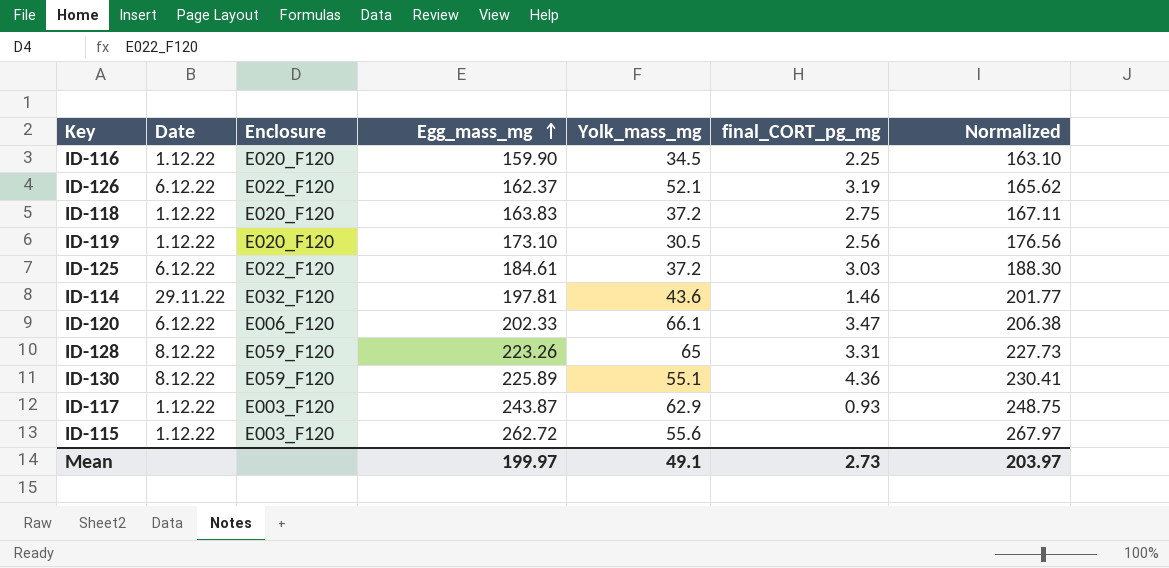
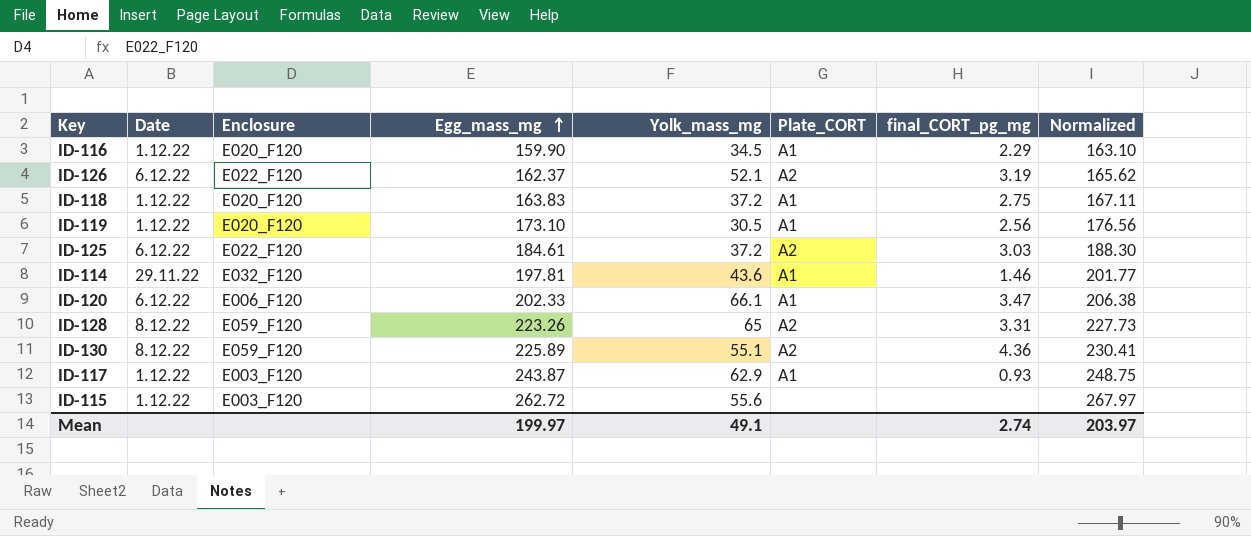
column Plate_CORT | position: none -> 6
ID-116 | final_CORT_pg_mg: 2.25 -> 2.29
Mean | final_CORT_pg_mg: 2.73 -> 2.74

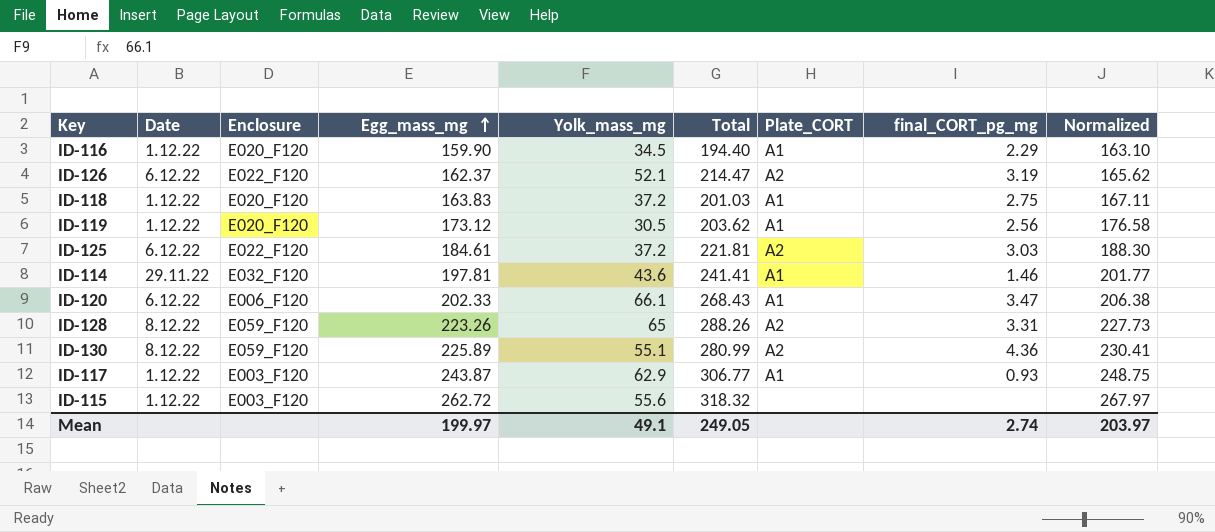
column Total | formula: none -> [Egg_mass_mg] + [Yolk_mass_mg]
ID-119 | Egg_mass_mg: 173.10 -> 173.12
ID-119 | Normalized: 176.56 -> 176.58

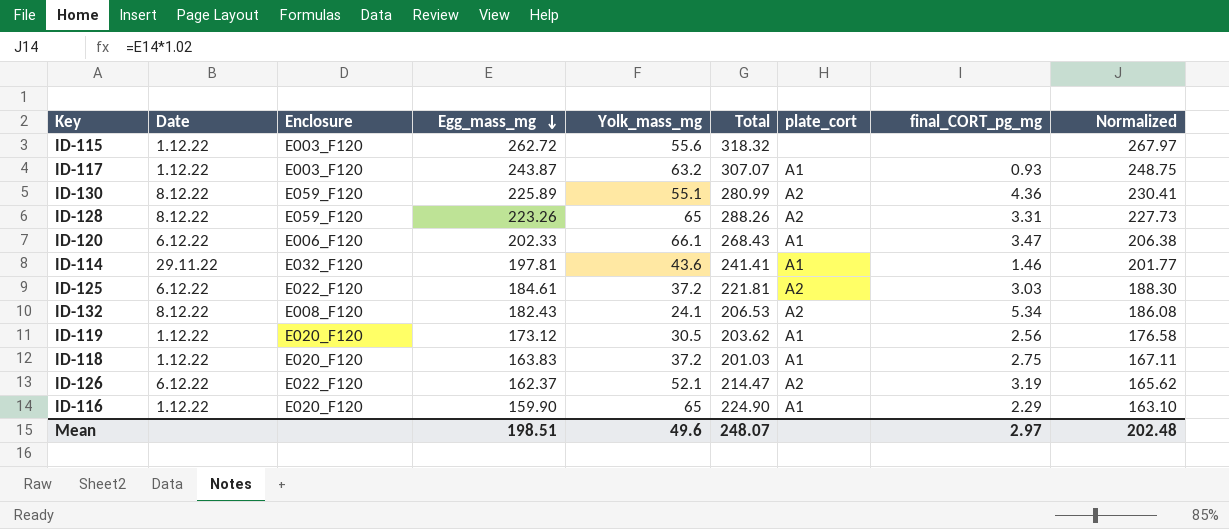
row order: Egg_mass_mg ascending -> Egg_mass_mg descending
column name: Plate_CORT -> plate_cort
ID-117 | Yolk_mass_mg: 62.9 -> 63.2
ID-117 | Total: 306.77 -> 307.07
row ID-132: none -> 8.12.22 | E008_F120 | 182.43 | 24.1 | 206.53 | A2 | 5.34 | 186.08
ID-116 | Yolk_mass_mg: 34.5 -> 65
ID-116 | Total: 194.40 -> 224.90
Mean | Egg_mass_mg: 199.97 -> 198.51
Mean | Yolk_mass_mg: 49.1 -> 49.6
Mean | Total: 249.05 -> 248.07
Mean | final_CORT_pg_mg: 2.74 -> 2.97
Mean | Normalized: 203.97 -> 202.48

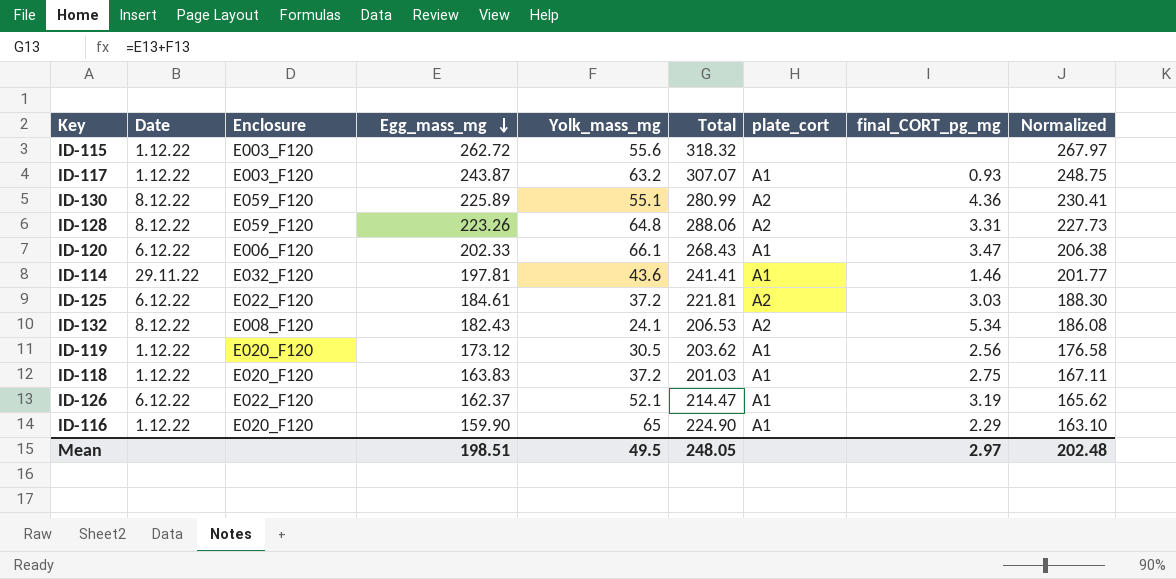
ID-128 | Yolk_mass_mg: 65 -> 64.8
ID-128 | Total: 288.26 -> 288.06
ID-126 | plate_cort: A2 -> A1
Mean | Yolk_mass_mg: 49.6 -> 49.5
Mean | Total: 248.07 -> 248.05

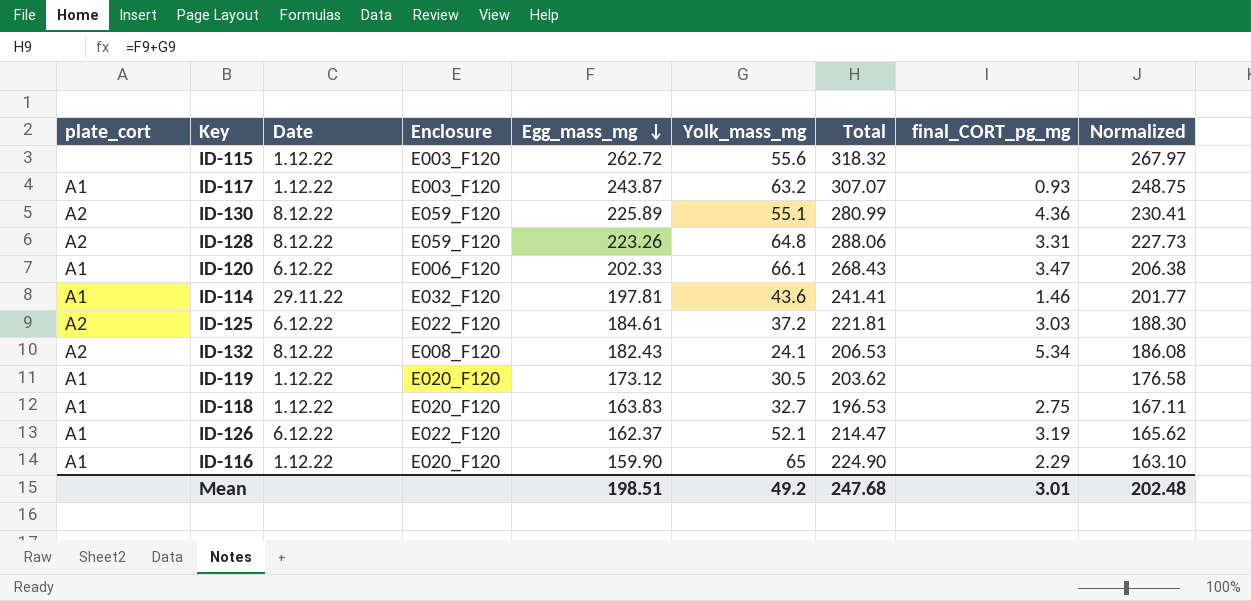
column plate_cort | position: 7 -> 1
ID-119 | final_CORT_pg_mg: 2.56 -> none
ID-118 | Yolk_mass_mg: 37.2 -> 32.7
ID-118 | Total: 201.03 -> 196.53
Mean | Yolk_mass_mg: 49.5 -> 49.2
Mean | Total: 248.05 -> 247.68
Mean | final_CORT_pg_mg: 2.97 -> 3.01

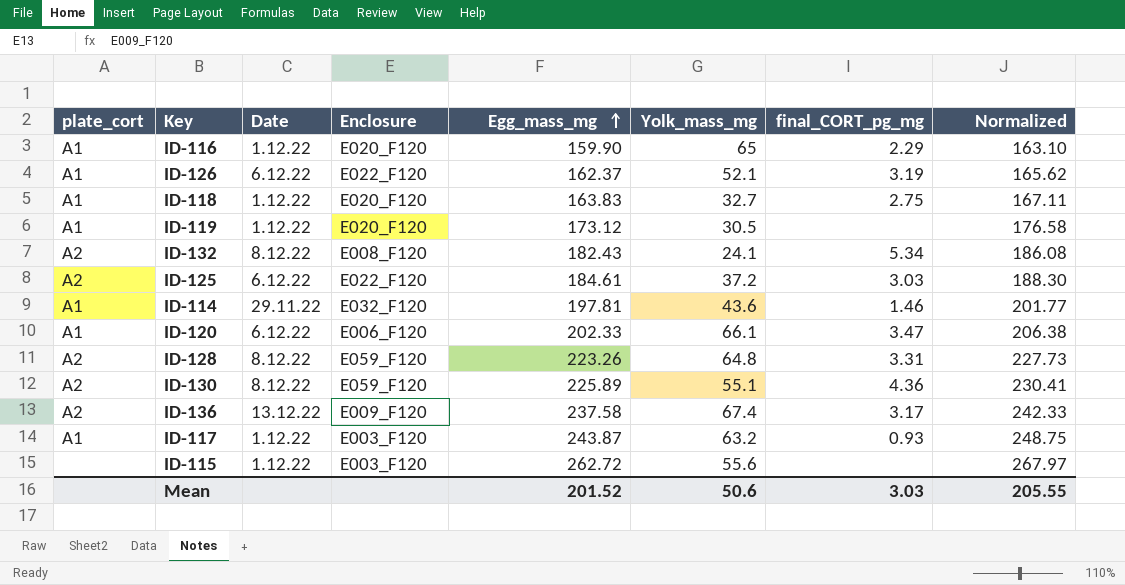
row order: Egg_mass_mg descending -> Egg_mass_mg ascending
column Total | formula: [Egg_mass_mg] + [Yolk_mass_mg] -> none
row ID-136: none -> A2 | 13.12.22 | E009_F120 | 237.58 | 67.4 | 3.17 | 242.33
Mean | Egg_mass_mg: 198.51 -> 201.52
Mean | Yolk_mass_mg: 49.2 -> 50.6
Mean | final_CORT_pg_mg: 3.01 -> 3.03
Mean | Normalized: 202.48 -> 205.55

